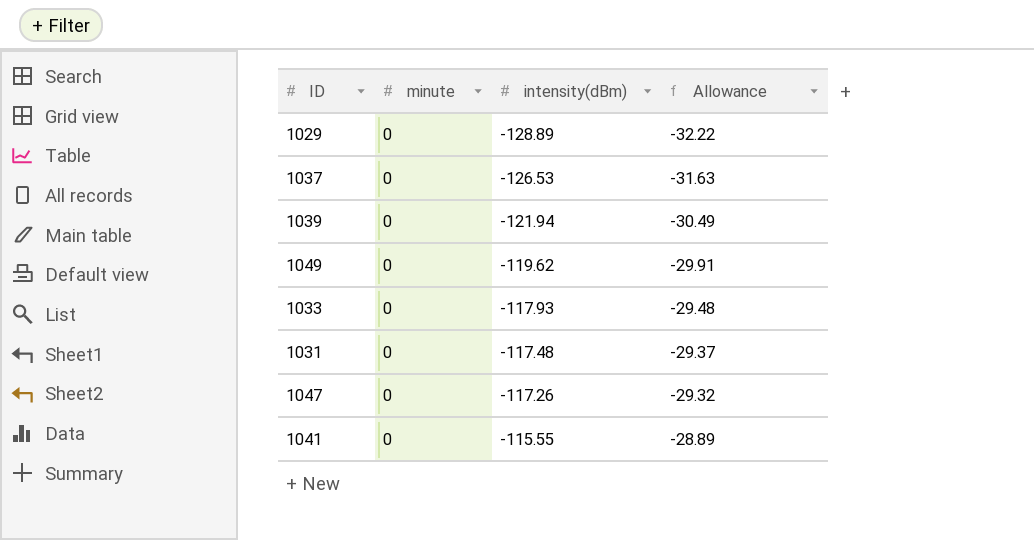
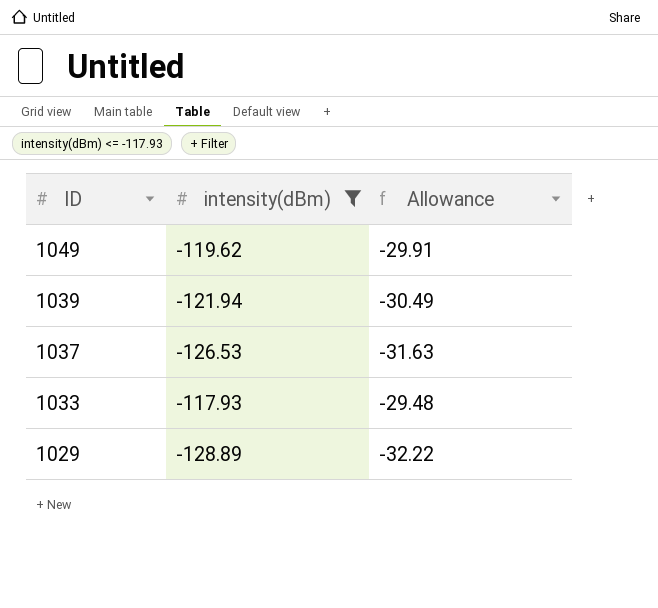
filter: none -> intensity(dBm) <= -117.93
row order: intensity(dBm) ascending -> ID descending
column minute | position: 2 -> none

